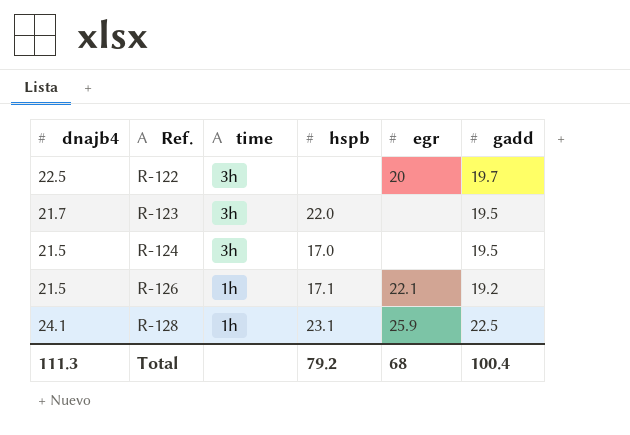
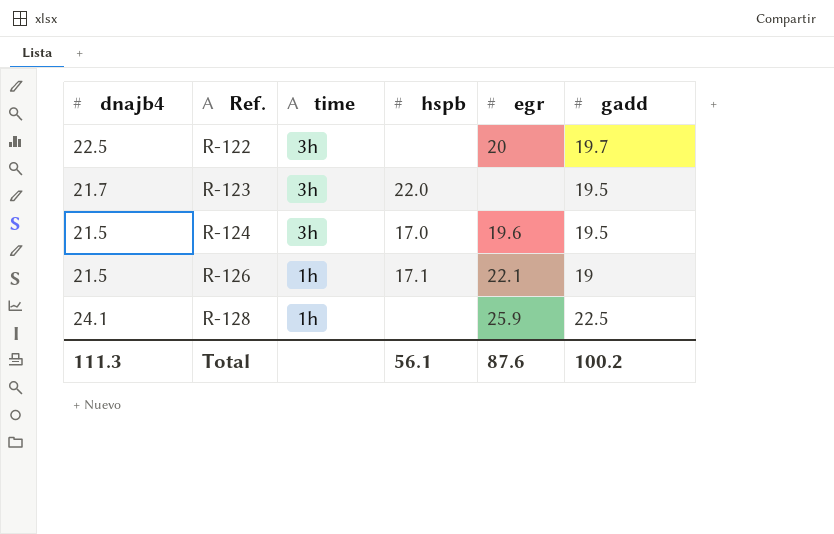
R-124 | egr: none -> 19.6
R-126 | gadd: 19.2 -> 19
R-128 | hspb: 23.1 -> none
Total | hspb: 79.2 -> 56.1
Total | egr: 68 -> 87.6
Total | gadd: 100.4 -> 100.2

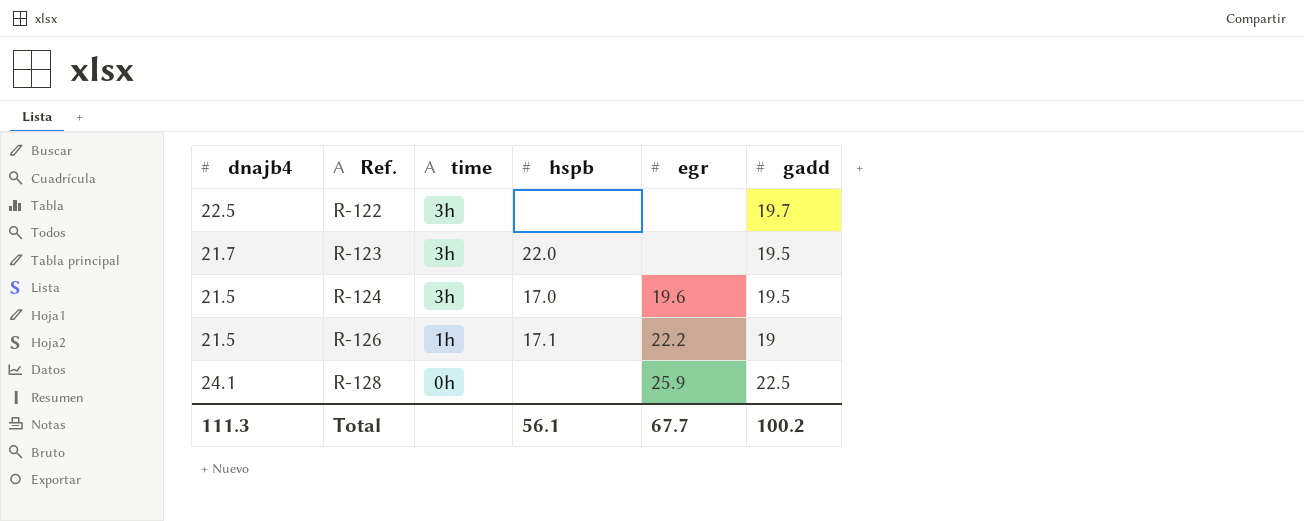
R-122 | egr: 20 -> none
R-126 | egr: 22.1 -> 22.2
R-128 | time: 1h -> 0h
Total | egr: 87.6 -> 67.7

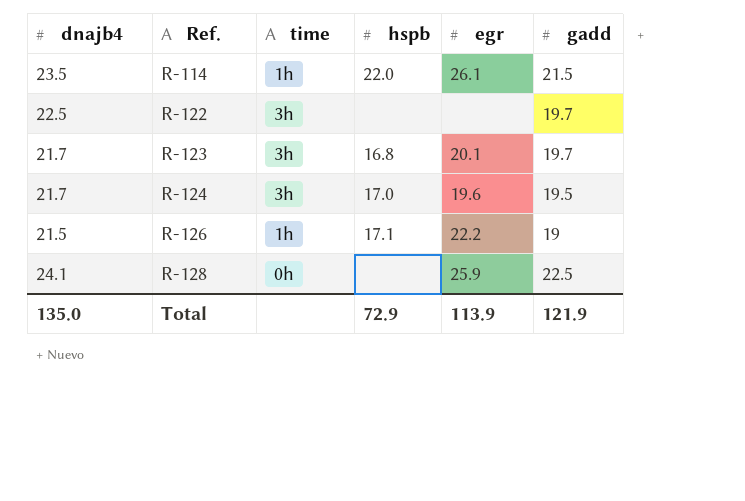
row R-114: none -> 23.5 | 1h | 22.0 | 26.1 | 21.5
R-123 | hspb: 22.0 -> 16.8
R-123 | egr: none -> 20.1
R-123 | gadd: 19.5 -> 19.7
R-124 | dnajb4: 21.5 -> 21.7
Total | dnajb4: 111.3 -> 135.0
Total | hspb: 56.1 -> 72.9
Total | egr: 67.7 -> 113.9
Total | gadd: 100.2 -> 121.9

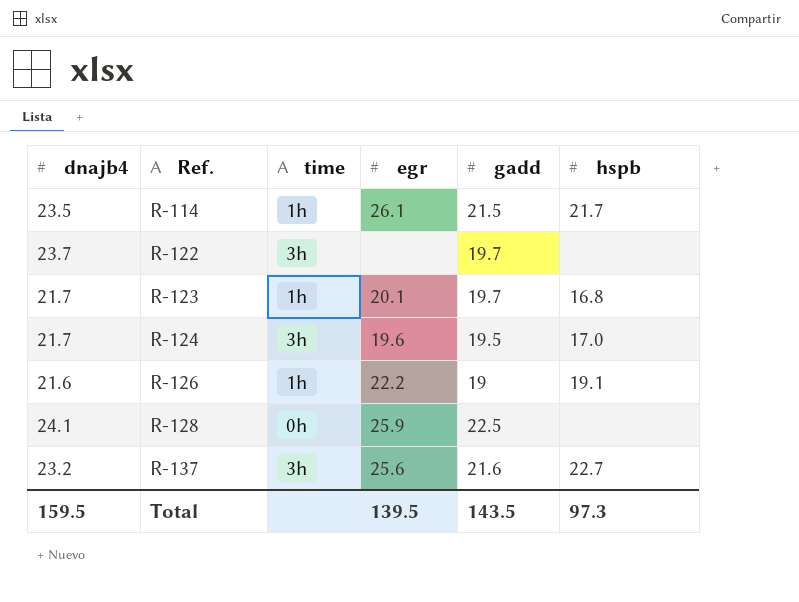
column hspb | position: 4 -> 6
R-114 | hspb: 22.0 -> 21.7
R-122 | dnajb4: 22.5 -> 23.7
R-123 | time: 3h -> 1h
R-126 | dnajb4: 21.5 -> 21.6
R-126 | hspb: 17.1 -> 19.1
row R-137: none -> 23.2 | 3h | 25.6 | 21.6 | 22.7
Total | dnajb4: 135.0 -> 159.5
Total | egr: 113.9 -> 139.5
Total | gadd: 121.9 -> 143.5
Total | hspb: 72.9 -> 97.3

